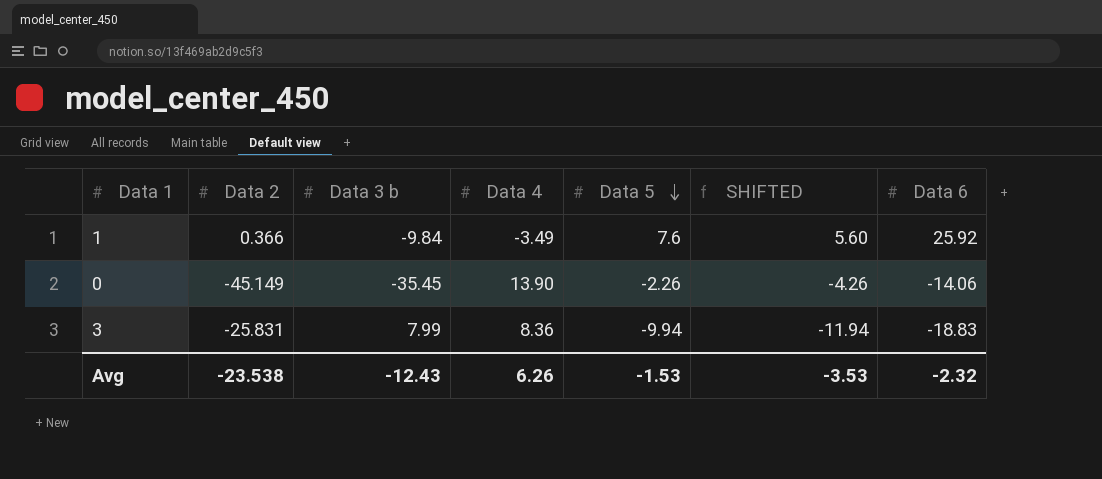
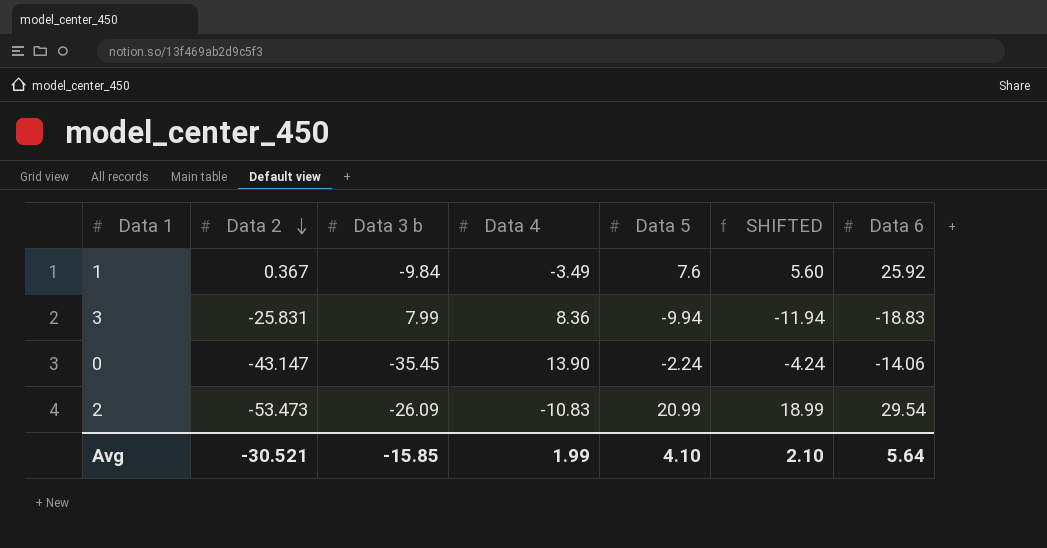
row order: Data 5 descending -> Data 2 descending
1 | Data 2: 0.366 -> 0.367
0 | Data 2: -45.149 -> -43.147
0 | Data 5: -2.26 -> -2.24
0 | SHIFTED: -4.26 -> -4.24
row 2: none -> -53.473 | -26.09 | -10.83 | 20.99 | 18.99 | 29.54
Avg | Data 2: -23.538 -> -30.521
Avg | Data 3 b: -12.43 -> -15.85
Avg | Data 4: 6.26 -> 1.99
Avg | Data 5: -1.53 -> 4.10
Avg | SHIFTED: -3.53 -> 2.10
Avg | Data 6: -2.32 -> 5.64

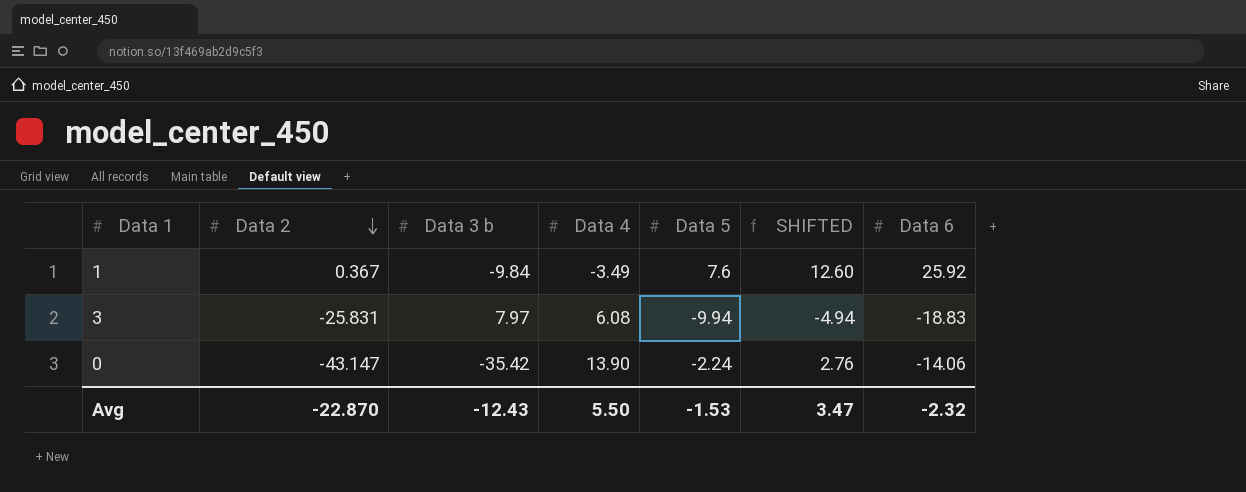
column SHIFTED | formula: [Data 5] - 2 -> [Data 5] + 5
row 2: -53.473 | -26.09 | -10.83 | 20.99 | 18.99 | 29.54 -> none
3 | Data 3 b: 7.99 -> 7.97
3 | Data 4: 8.36 -> 6.08
0 | Data 3 b: -35.45 -> -35.42
Avg | Data 2: -30.521 -> -22.870
Avg | Data 3 b: -15.85 -> -12.43
Avg | Data 4: 1.99 -> 5.50
Avg | Data 5: 4.10 -> -1.53
Avg | SHIFTED: 2.10 -> 3.47
Avg | Data 6: 5.64 -> -2.32

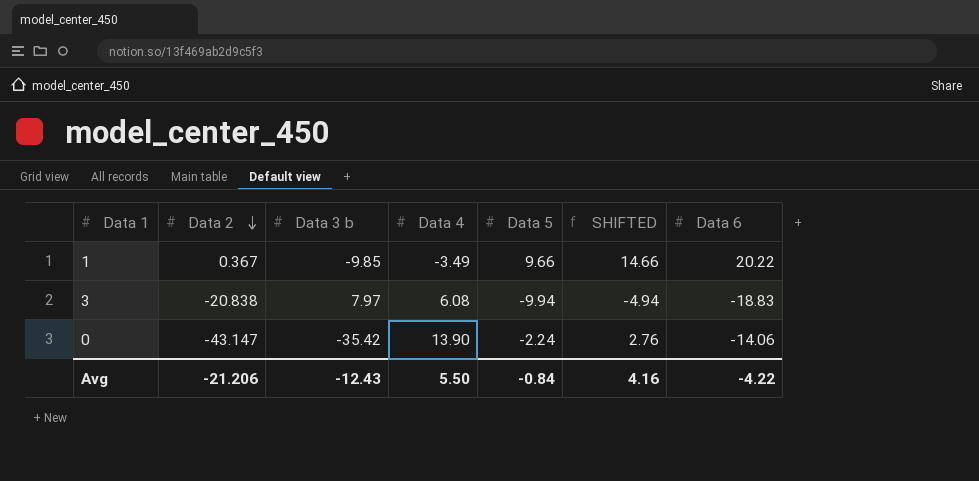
1 | Data 3 b: -9.84 -> -9.85
1 | Data 5: 7.6 -> 9.66
1 | SHIFTED: 12.60 -> 14.66
1 | Data 6: 25.92 -> 20.22
3 | Data 2: -25.831 -> -20.838
Avg | Data 2: -22.870 -> -21.206
Avg | Data 5: -1.53 -> -0.84
Avg | SHIFTED: 3.47 -> 4.16
Avg | Data 6: -2.32 -> -4.22

